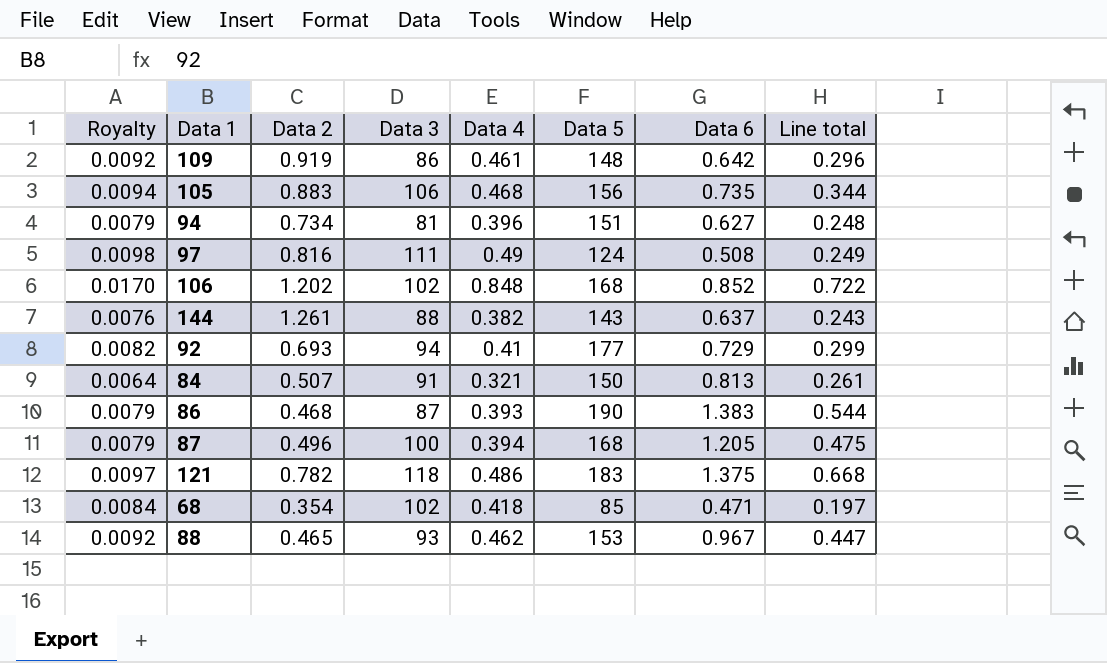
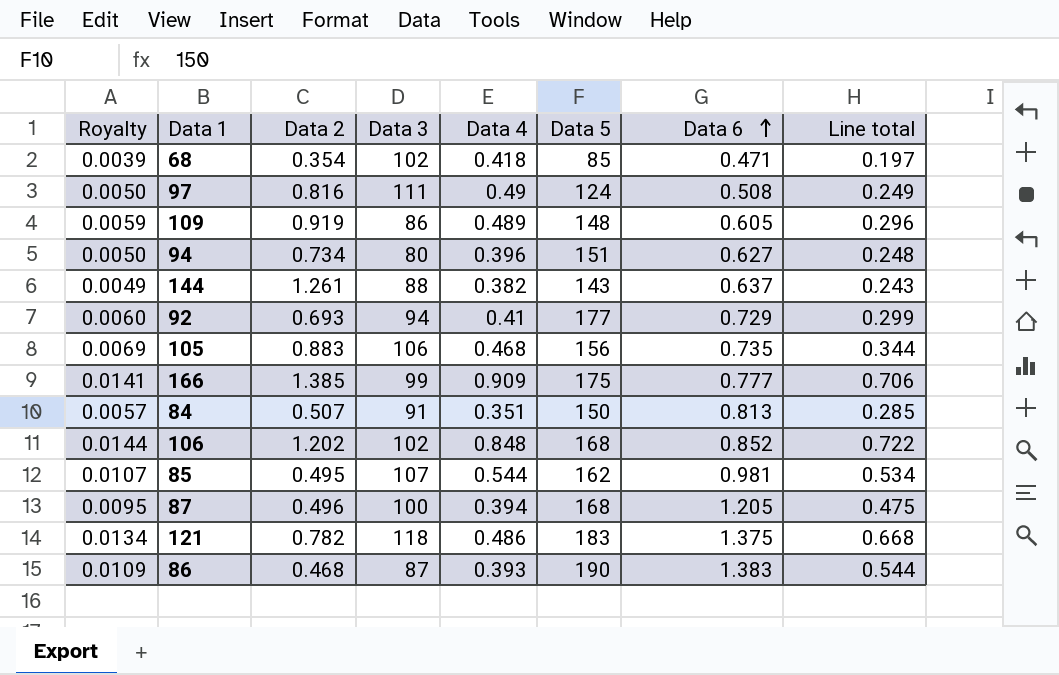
row order: none -> Data 6 ascending
column Royalty | formula: [Data 4] * 0.02 -> [Line total] * 0.02
row 88: 0.0092 | 0.465 | 93 | 0.462 | 153 | 0.967 | 0.447 -> none
109 | Data 4: 0.461 -> 0.489
109 | Data 6: 0.642 -> 0.605
94 | Data 3: 81 -> 80
row 166: none -> 0.0141 | 1.385 | 99 | 0.909 | 175 | 0.777 | 0.706
84 | Data 4: 0.321 -> 0.351
84 | Line total: 0.261 -> 0.285
row 85: none -> 0.0107 | 0.495 | 107 | 0.544 | 162 | 0.981 | 0.534

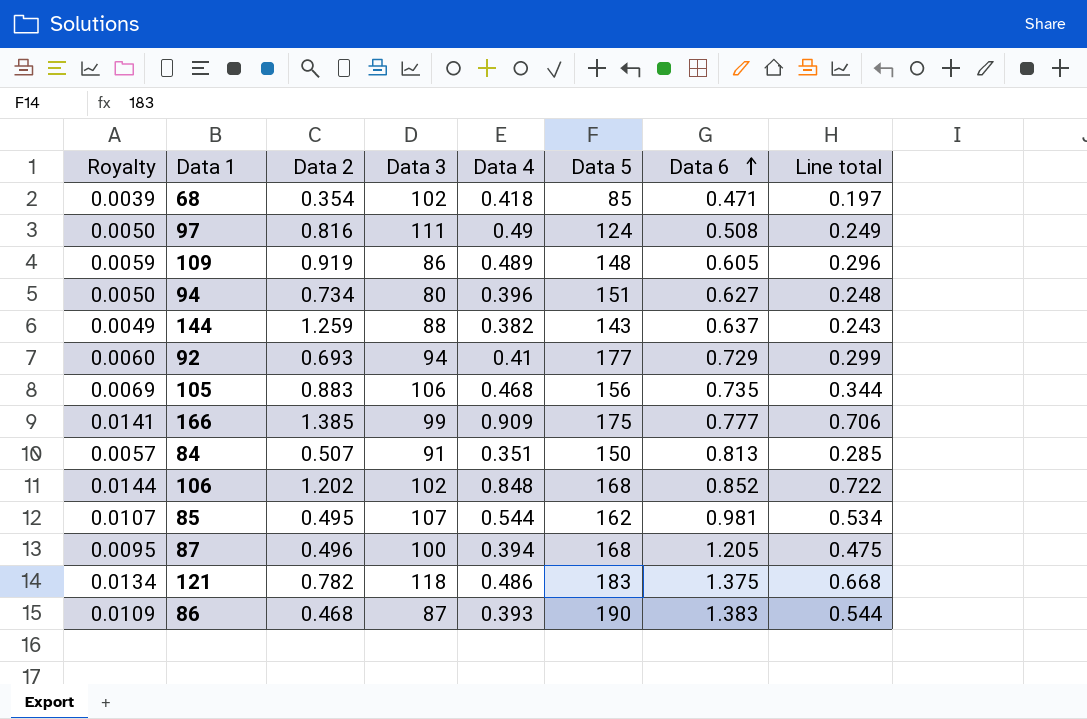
144 | Data 2: 1.261 -> 1.259

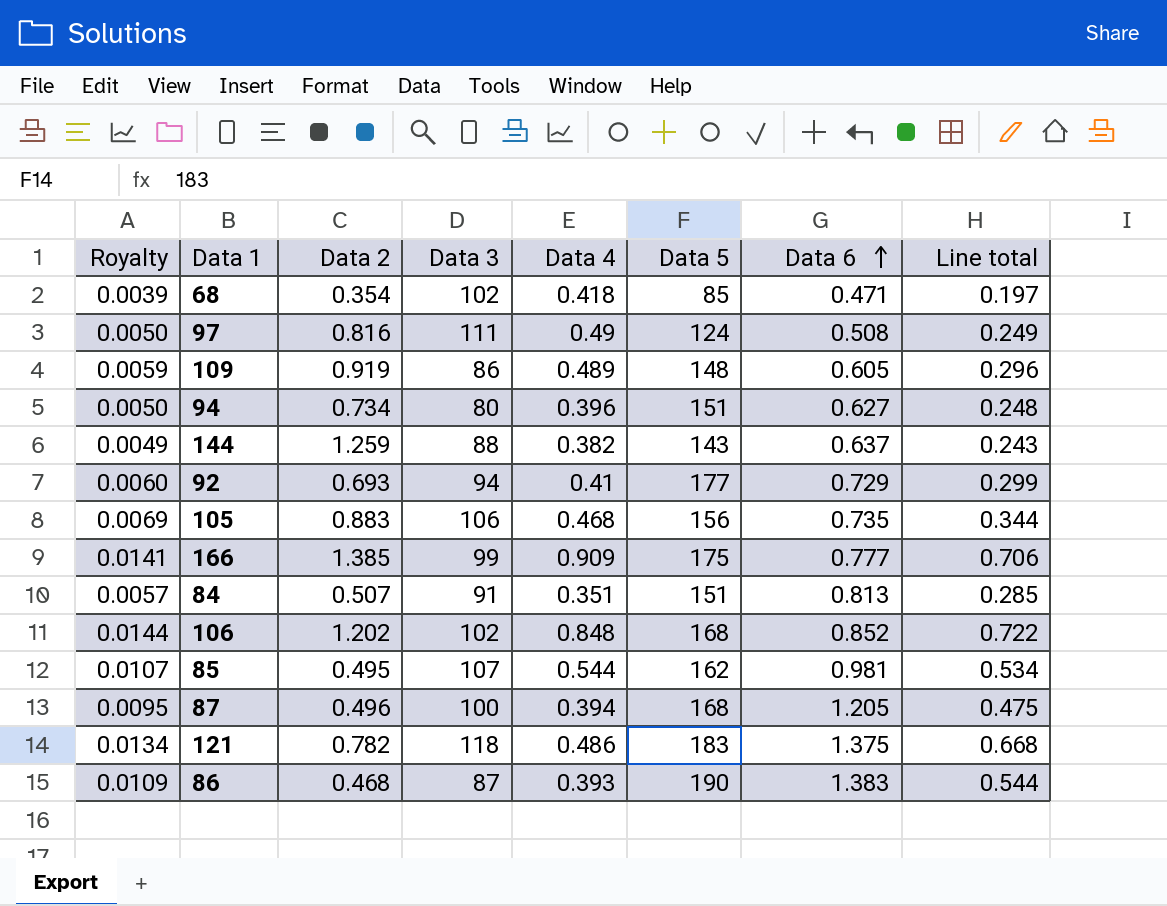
84 | Data 5: 150 -> 151

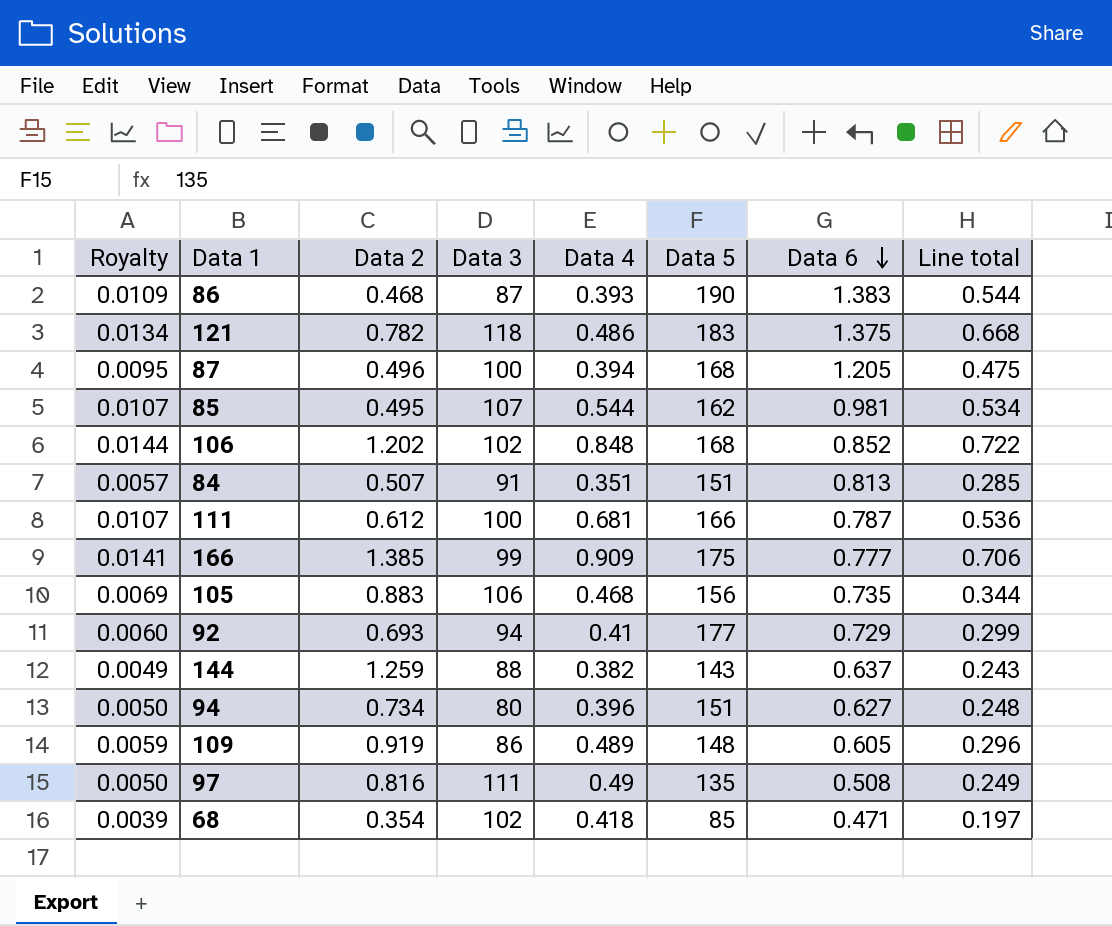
row order: Data 6 ascending -> Data 6 descending
row 111: none -> 0.0107 | 0.612 | 100 | 0.681 | 166 | 0.787 | 0.536
97 | Data 5: 124 -> 135

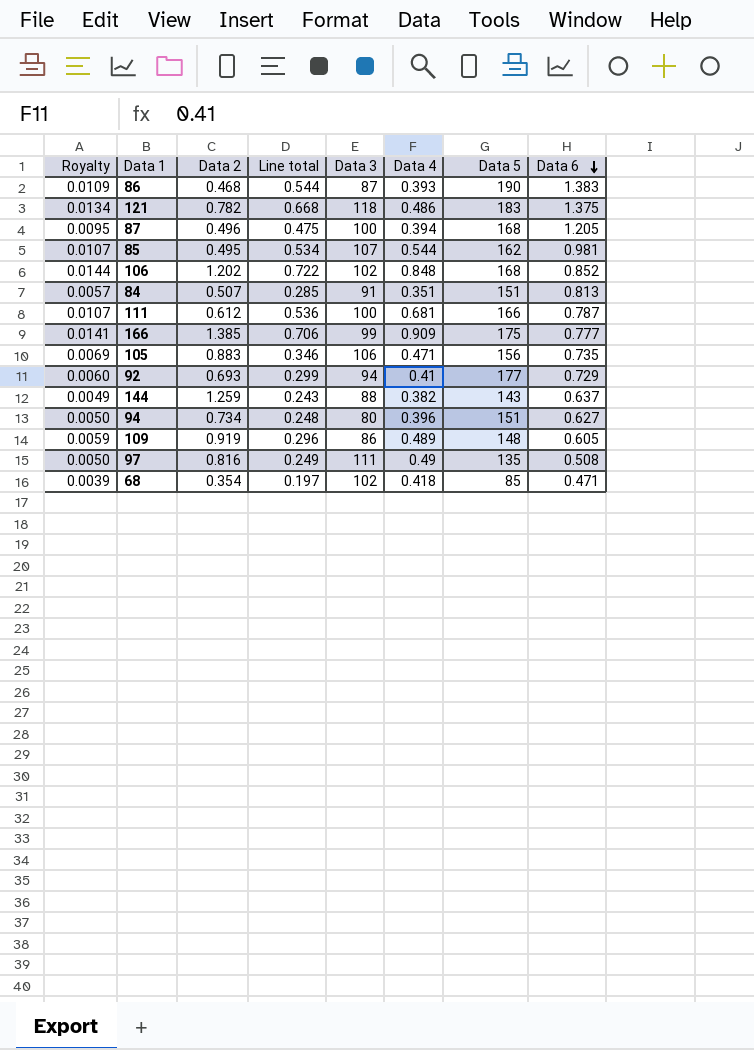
column Line total | position: 8 -> 4
105 | Line total: 0.344 -> 0.346
105 | Data 4: 0.468 -> 0.471

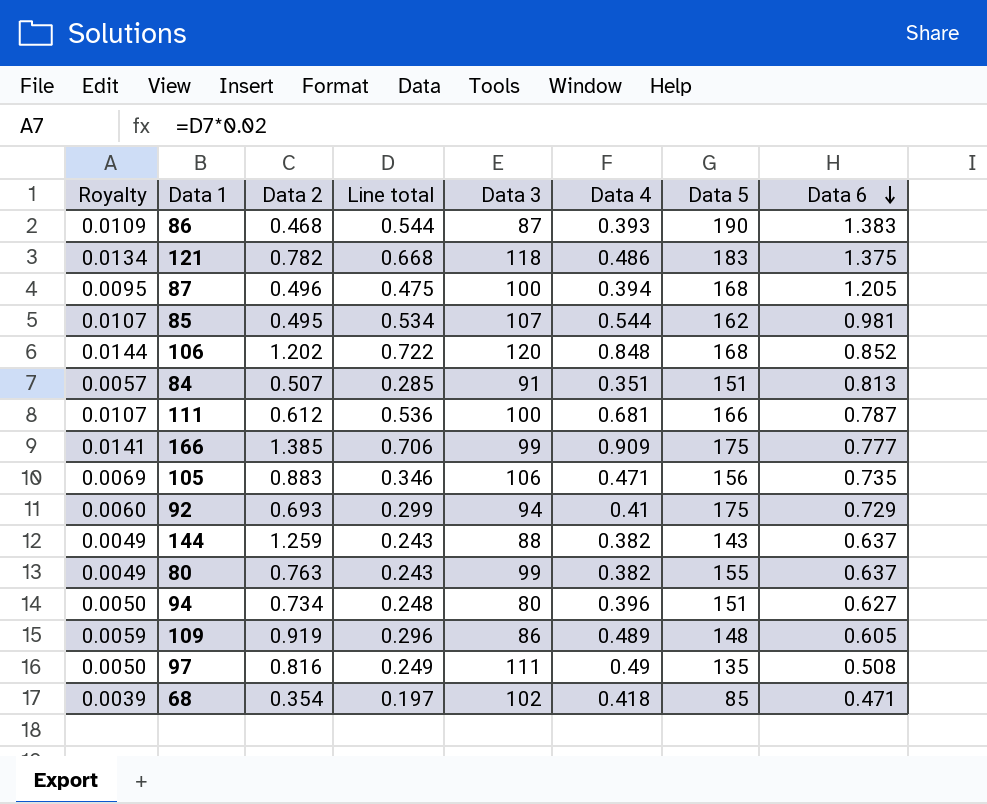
106 | Data 3: 102 -> 120
92 | Data 5: 177 -> 175
row 80: none -> 0.0049 | 0.763 | 0.243 | 99 | 0.382 | 155 | 0.637

